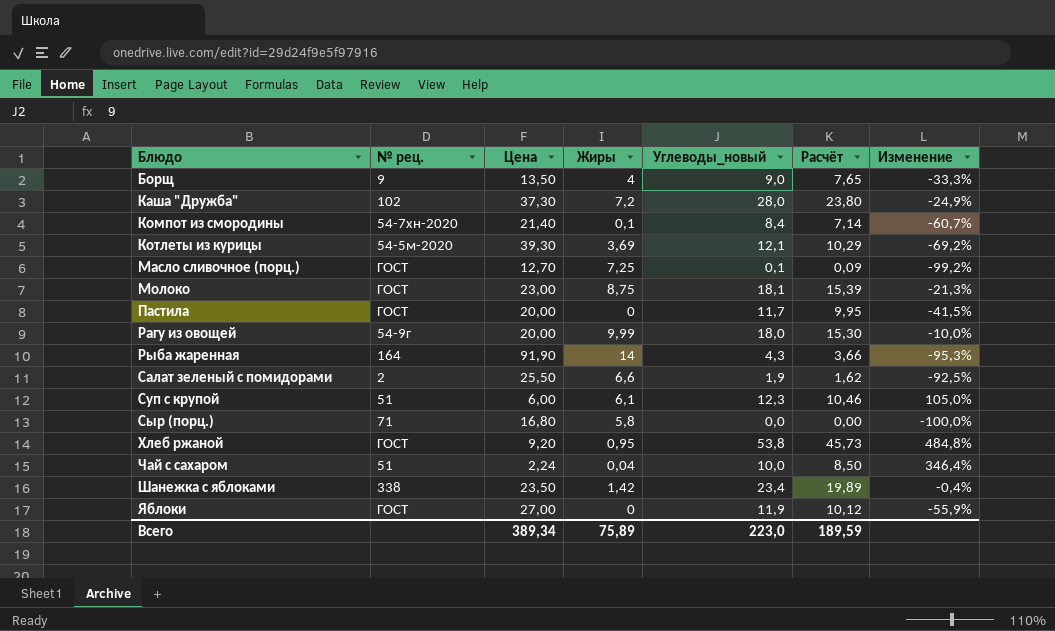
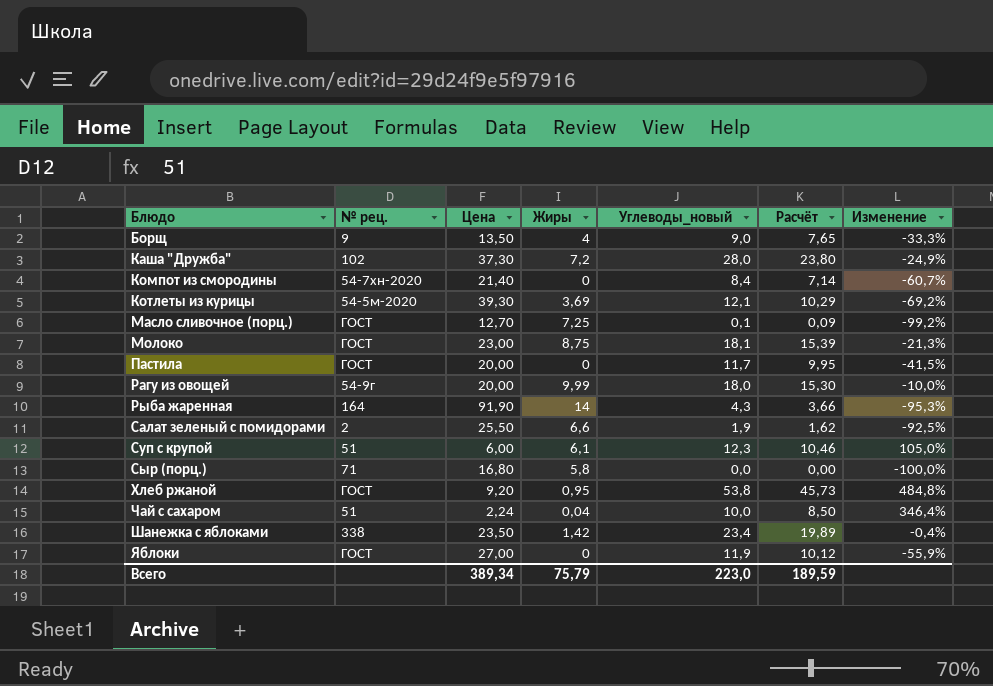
Компот из смородины | Жиры: 0,1 -> 0
Всего | Жиры: 75,89 -> 75,79

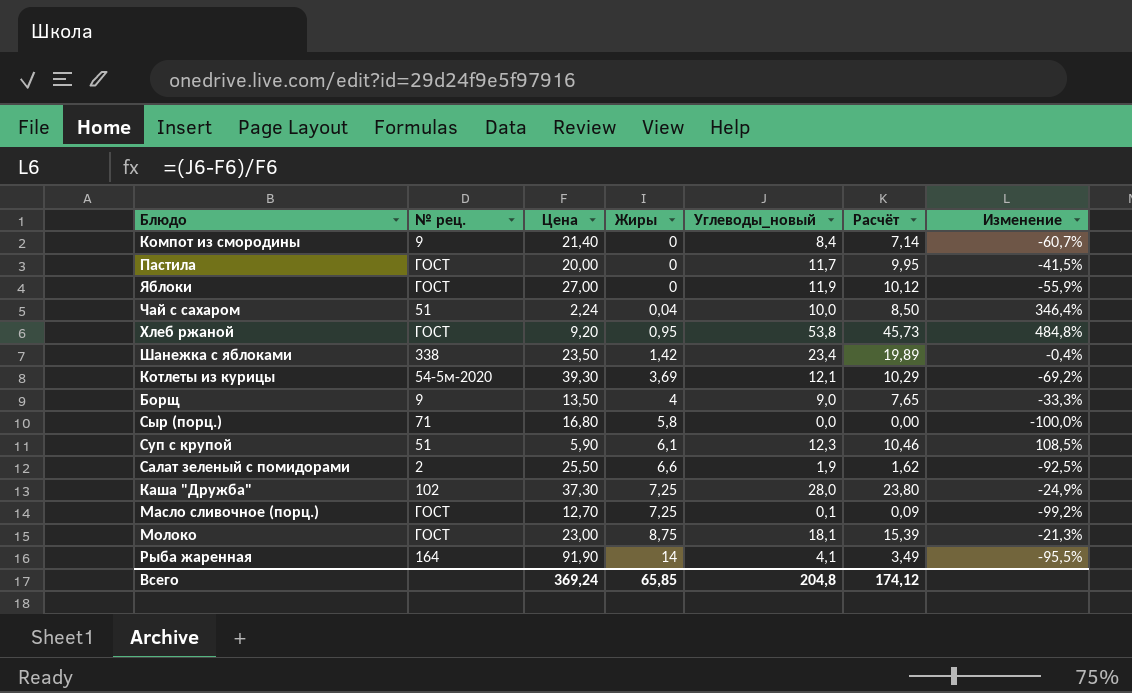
row order: Блюдо ascending -> Жиры ascending
row Рагу из овощей: 54-9г | 20,00 | 9,99 | 18,0 | 15,30 | -10,0% -> none
Компот из смородины | № рец.: 54-7хн-2020 -> 9
Суп с крупой | Цена: 6,00 -> 5,90
Суп с крупой | Изменение: 105,0% -> 108,5%
Каша "Дружба" | Жиры: 7,2 -> 7,25
Рыба жаренная | Углеводы_новый: 4,3 -> 4,1
Рыба жаренная | Расчёт: 3,66 -> 3,49
Рыба жаренная | Изменение: -95,3% -> -95,5%
Всего | Цена: 389,34 -> 369,24
Всего | Жиры: 75,79 -> 65,85
Всего | Углеводы_новый: 223,0 -> 204,8
Всего | Расчёт: 189,59 -> 174,12

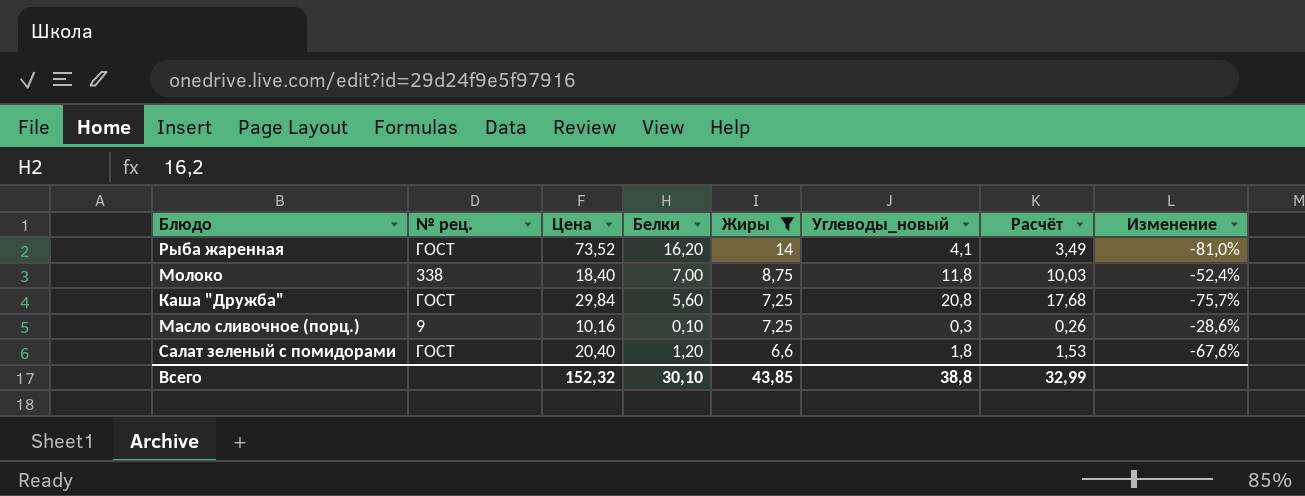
filter: none -> Жиры >= 6,6
row order: Жиры ascending -> Жиры descending
column Белки | position: none -> 4
column Изменение | formula: ([Углеводы_новый] - [Цена]) / [Цена] -> ([Жиры] - [Цена]) / [Цена]
Рыба жаренная | № рец.: 164 -> ГОСТ
Рыба жаренная | Цена: 91,90 -> 73,52
Молоко | № рец.: ГОСТ -> 338
Молоко | Цена: 23,00 -> 18,40
Молоко | Углеводы_новый: 18,1 -> 11,8
Молоко | Расчёт: 15,39 -> 10,03
Каша "Дружба" | № рец.: 102 -> ГОСТ
Каша "Дружба" | Цена: 37,30 -> 29,84
Каша "Дружба" | Углеводы_новый: 28,0 -> 20,8
Каша "Дружба" | Расчёт: 23,80 -> 17,68
Масло сливочное (порц.) | № рец.: ГОСТ -> 9
Масло сливочное (порц.) | Цена: 12,70 -> 10,16
Масло сливочное (порц.) | Углеводы_новый: 0,1 -> 0,3
Масло сливочное (порц.) | Расчёт: 0,09 -> 0,26
Салат зеленый с помидорами | № рец.: 2 -> ГОСТ
Салат зеленый с помидорами | Цена: 25,50 -> 20,40
Салат зеленый с помидорами | Углеводы_новый: 1,9 -> 1,8
Салат зеленый с помидорами | Расчёт: 1,62 -> 1,53
Всего | Цена: 369,24 -> 152,32
Всего | Жиры: 65,85 -> 43,85
Всего | Углеводы_новый: 204,8 -> 38,8
Всего | Расчёт: 174,12 -> 32,99

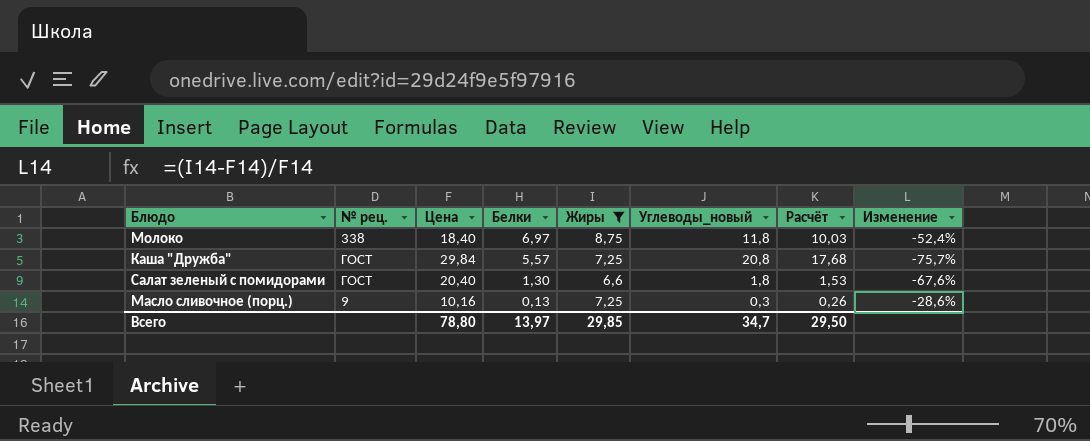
row order: Жиры descending -> Белки descending
row Рыба жаренная: ГОСТ | 73,52 | 16,20 | 14 | 4,1 | 3,49 | -81,0% -> none
Молоко | Белки: 7,00 -> 6,97
Каша "Дружба" | Белки: 5,60 -> 5,57
Салат зеленый с помидорами | Белки: 1,20 -> 1,30
Масло сливочное (порц.) | Белки: 0,10 -> 0,13
Всего | Цена: 152,32 -> 78,80
Всего | Белки: 30,10 -> 13,97
Всего | Жиры: 43,85 -> 29,85
Всего | Углеводы_новый: 38,8 -> 34,7
Всего | Расчёт: 32,99 -> 29,50

